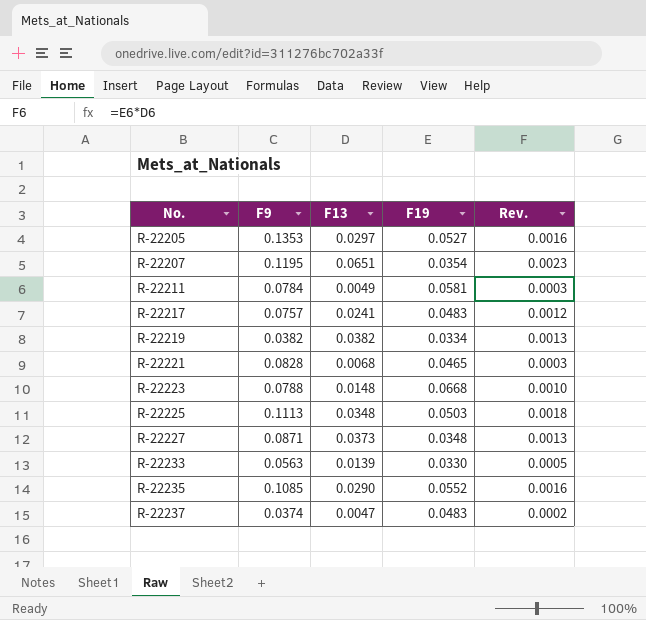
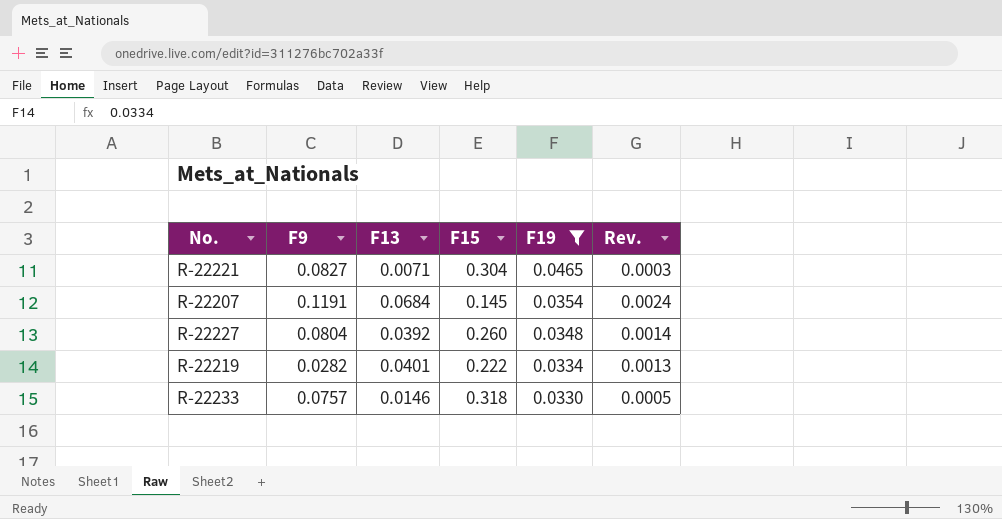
filter: none -> F19 <= 0.0465
row order: No. ascending -> F19 descending
column F15 | position: none -> 4
R-22221 | F9: 0.0828 -> 0.0827
R-22221 | F13: 0.0068 -> 0.0071
R-22207 | F9: 0.1195 -> 0.1191
R-22207 | F13: 0.0651 -> 0.0684
R-22207 | Rev.: 0.0023 -> 0.0024
R-22227 | F9: 0.0871 -> 0.0804
R-22227 | F13: 0.0373 -> 0.0392
R-22227 | Rev.: 0.0013 -> 0.0014
R-22219 | F9: 0.0382 -> 0.0282
R-22219 | F13: 0.0382 -> 0.0401
R-22233 | F9: 0.0563 -> 0.0757
R-22233 | F13: 0.0139 -> 0.0146

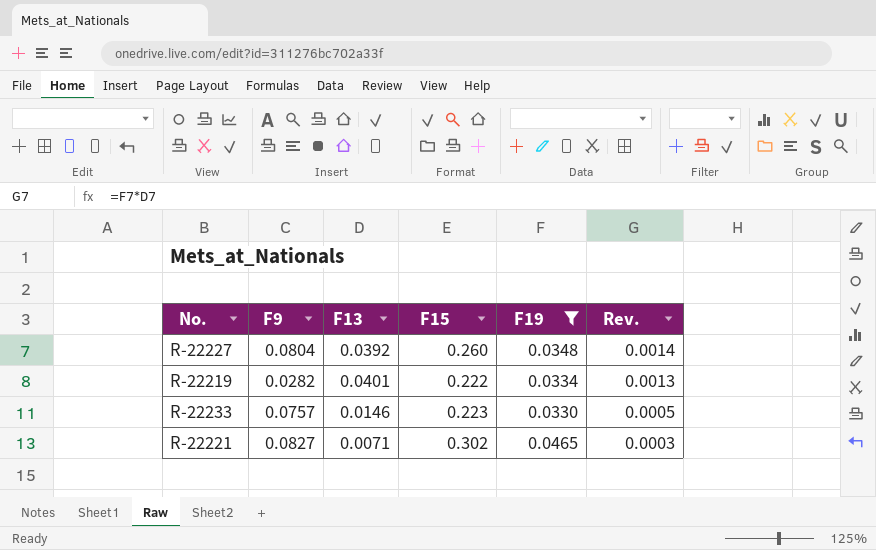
row order: F19 descending -> Rev. descending
row R-22207: 0.1191 | 0.0684 | 0.145 | 0.0354 | 0.0024 -> none
R-22233 | F15: 0.318 -> 0.223
R-22221 | F15: 0.304 -> 0.302

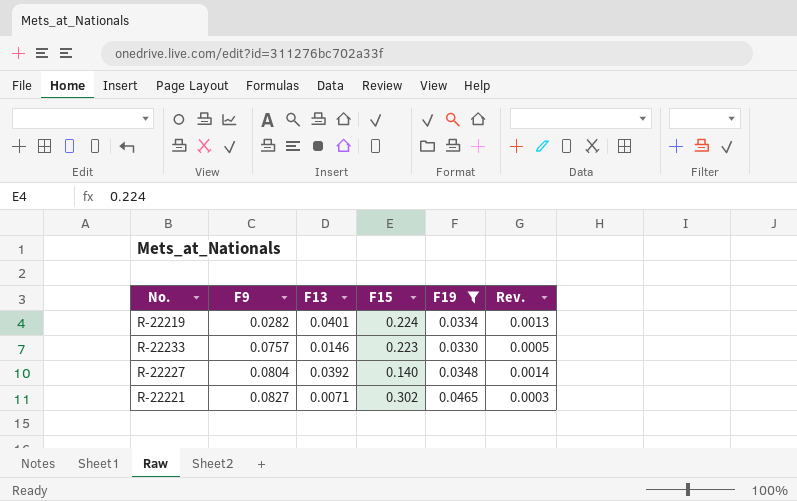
row order: Rev. descending -> F9 ascending
R-22219 | F15: 0.222 -> 0.224
R-22227 | F15: 0.260 -> 0.140

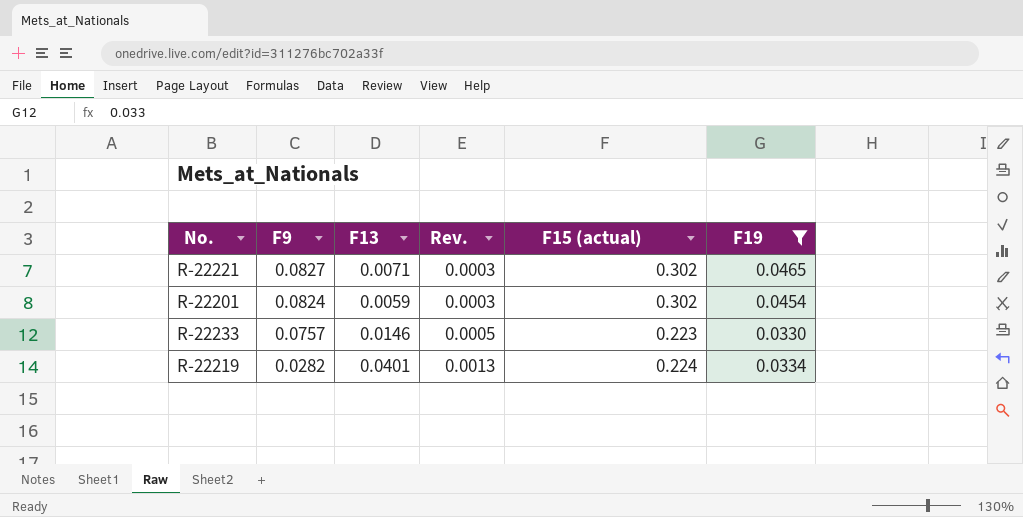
row order: F9 ascending -> F9 descending
column Rev. | position: 6 -> 4
column name: F15 -> F15 (actual)
row R-22227: 0.0804 | 0.0392 | 0.140 | 0.0348 | 0.0014 -> none
row R-22201: none -> 0.0824 | 0.0059 | 0.0003 | 0.302 | 0.0454

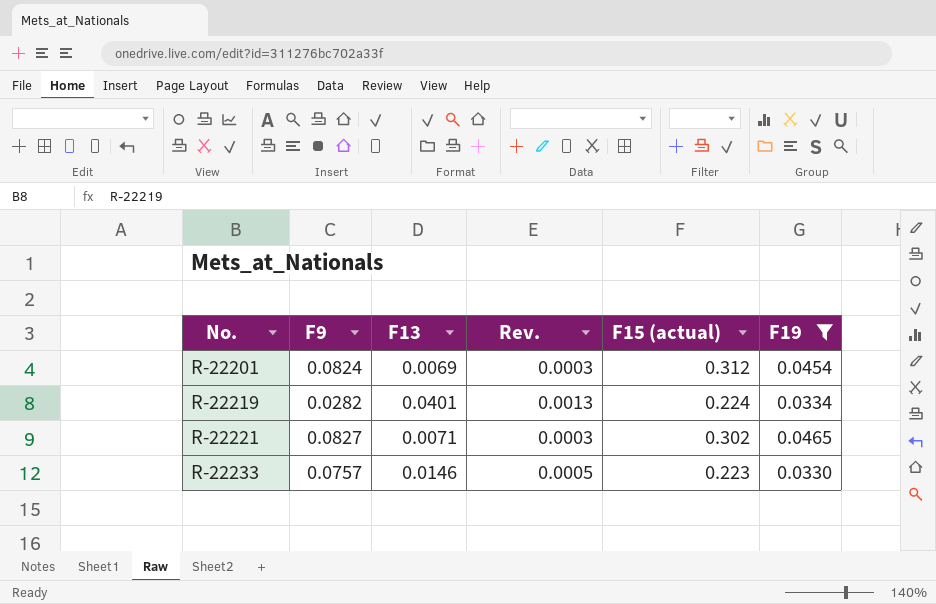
row order: F9 descending -> No. ascending
R-22201 | F13: 0.0059 -> 0.0069
R-22201 | F15 (actual): 0.302 -> 0.312

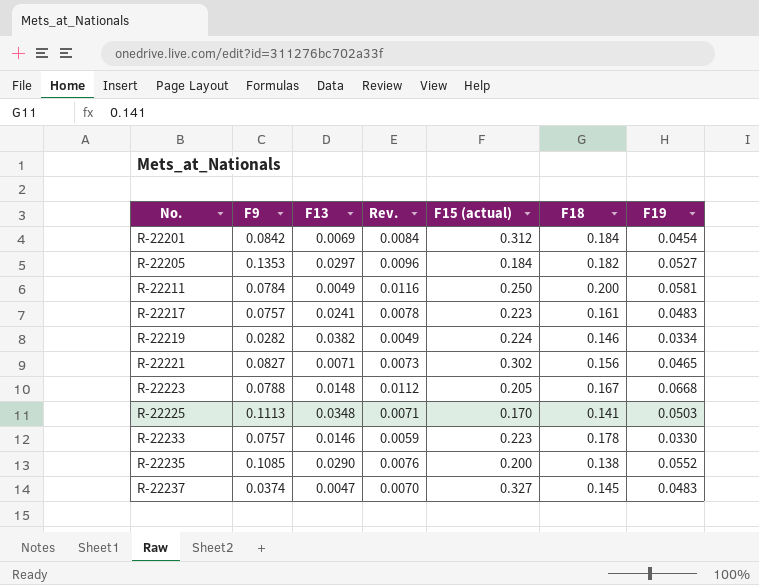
filter: F19 <= 0.0465 -> none
column Rev. | formula: [F13] * [F19] -> [F18] * [F19]
column F18 | position: none -> 6
R-22201 | F9: 0.0824 -> 0.0842
R-22219 | F13: 0.0401 -> 0.0382

